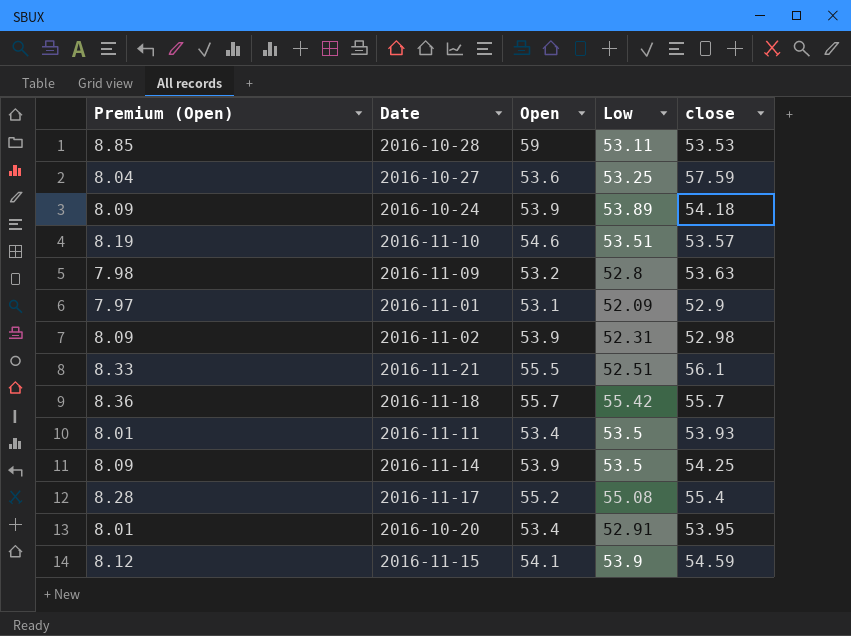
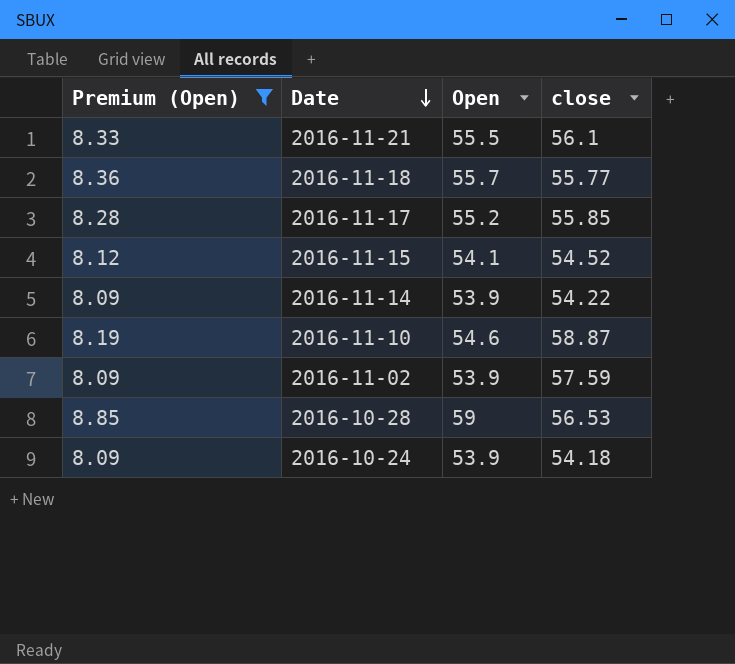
filter: none -> Premium (Open) >= 8.09
row order: none -> Date descending
column Low | position: 4 -> none
2016-11-18 | close: 55.7 -> 55.77
2016-11-17 | close: 55.4 -> 55.85
2016-11-15 | close: 54.59 -> 54.52
2016-11-14 | close: 54.25 -> 54.22
2016-11-10 | close: 53.57 -> 58.87
2016-11-02 | close: 52.98 -> 57.59
2016-10-28 | close: 53.53 -> 56.53

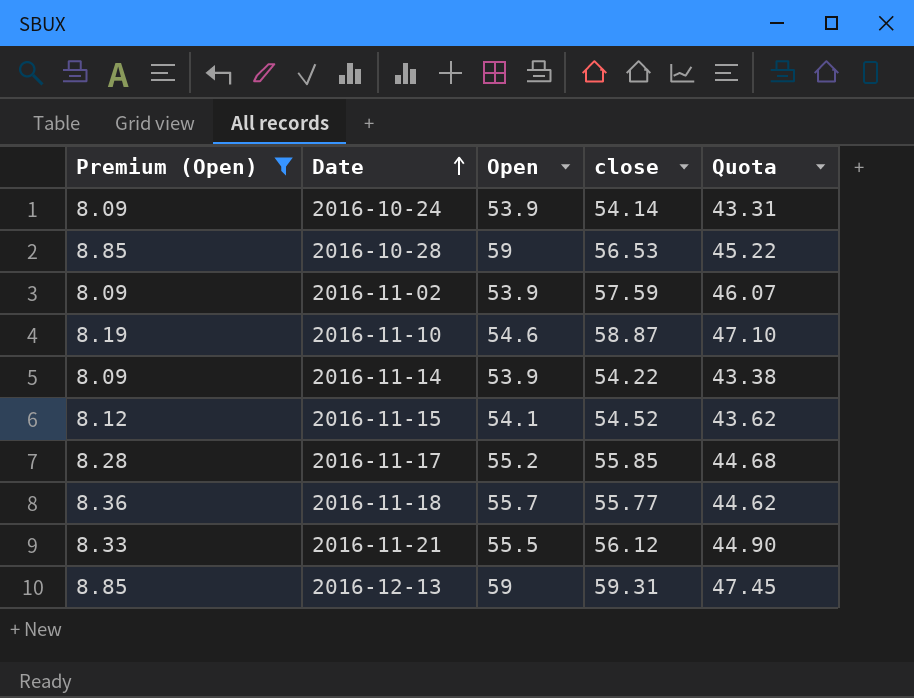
row order: Date descending -> Date ascending
column Quota | formula: none -> [close] * 0.8
2016-10-24 | close: 54.18 -> 54.14
2016-11-21 | close: 56.1 -> 56.12
row 2016-12-13: none -> 8.85 | 59 | 59.31 | 47.45

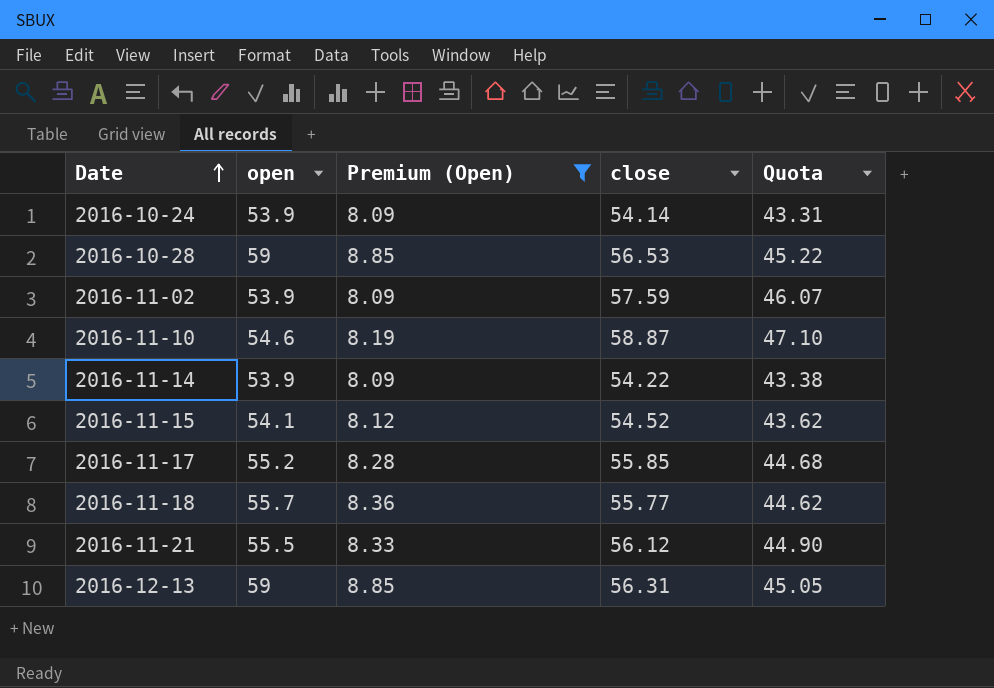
column name: Open -> open
column Premium (Open) | position: 1 -> 3
2016-12-13 | close: 59.31 -> 56.31
2016-12-13 | Quota: 47.45 -> 45.05

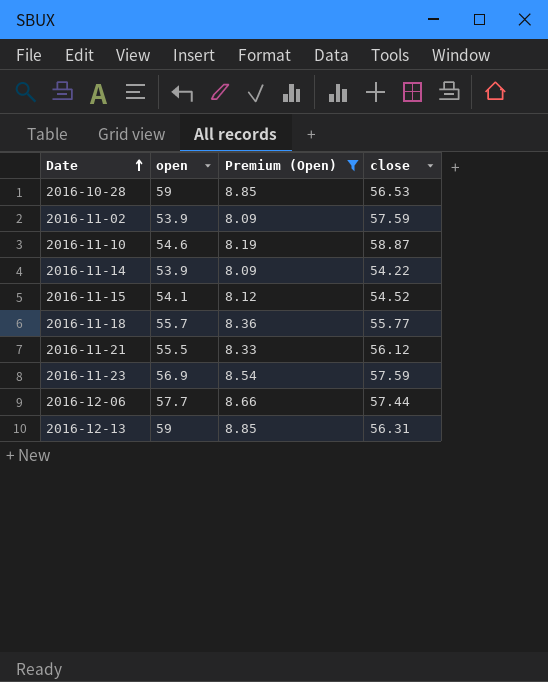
column Quota | formula: [close] * 0.8 -> none
row 2016-10-24: 53.9 | 8.09 | 54.14 | 43.31 -> none
row 2016-11-17: 55.2 | 8.28 | 55.85 | 44.68 -> none
row 2016-11-23: none -> 56.9 | 8.54 | 57.59
row 2016-12-06: none -> 57.7 | 8.66 | 57.44

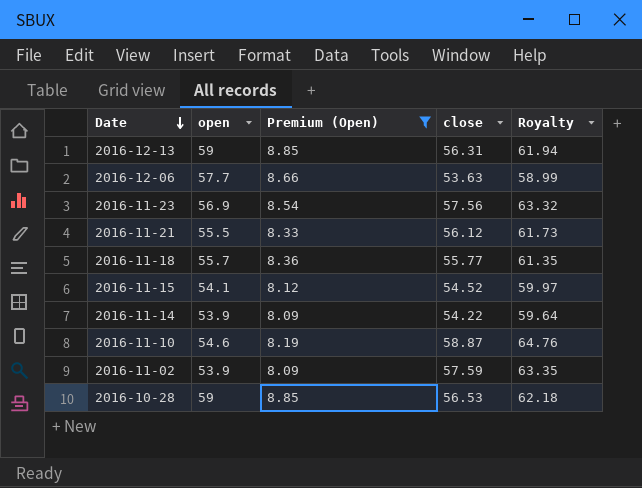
row order: Date ascending -> Date descending
column Royalty | formula: none -> [close] * 1.1
2016-12-06 | close: 57.44 -> 53.63
2016-11-23 | close: 57.59 -> 57.56

